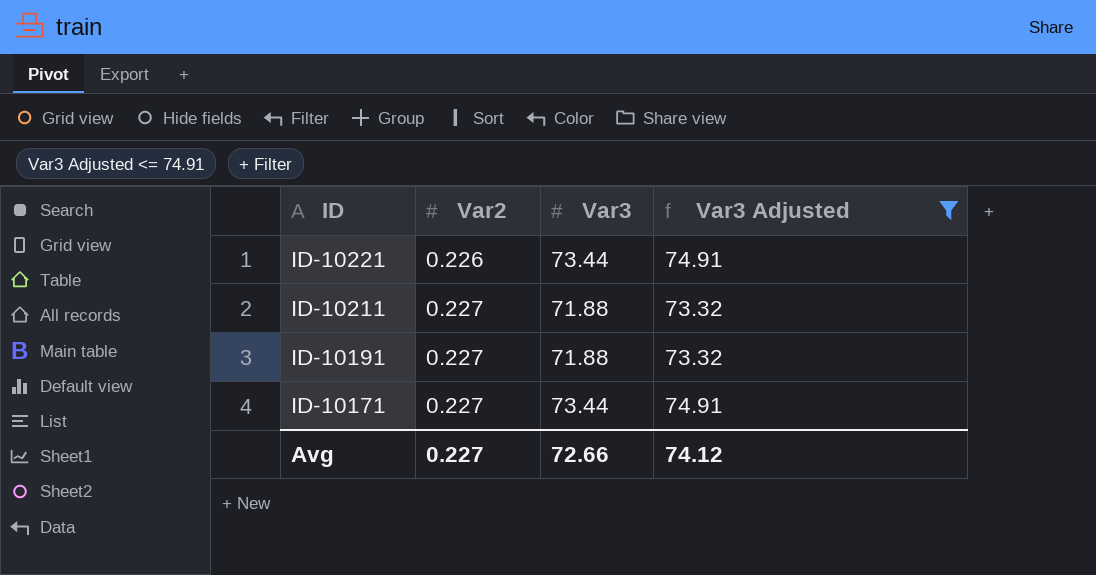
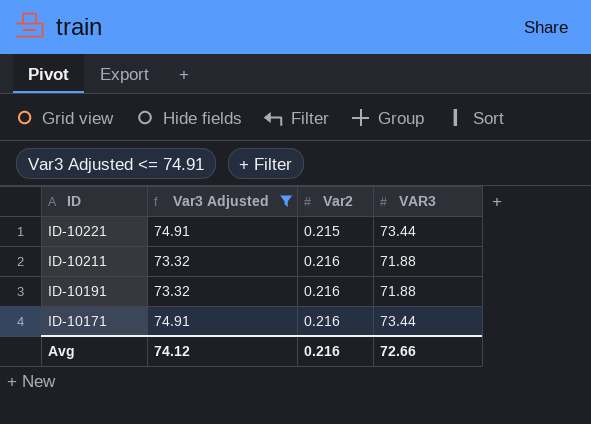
column Var3 Adjusted | position: 4 -> 2
column name: Var3 -> VAR3
ID-10221 | Var2: 0.226 -> 0.215
ID-10211 | Var2: 0.227 -> 0.216
ID-10191 | Var2: 0.227 -> 0.216
ID-10171 | Var2: 0.227 -> 0.216
Avg | Var2: 0.227 -> 0.216

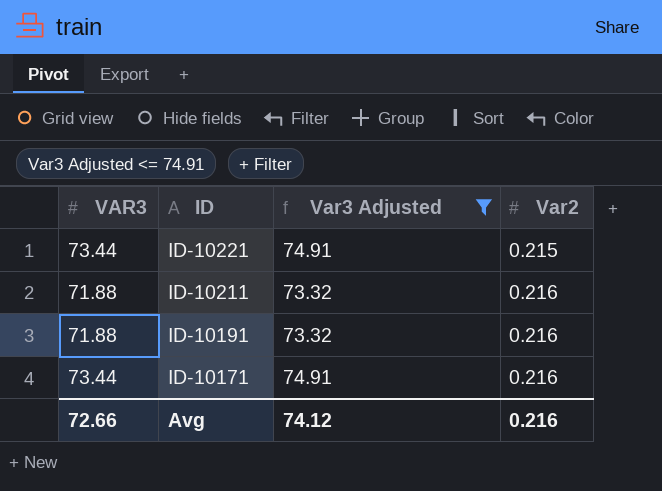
column VAR3 | position: 4 -> 1

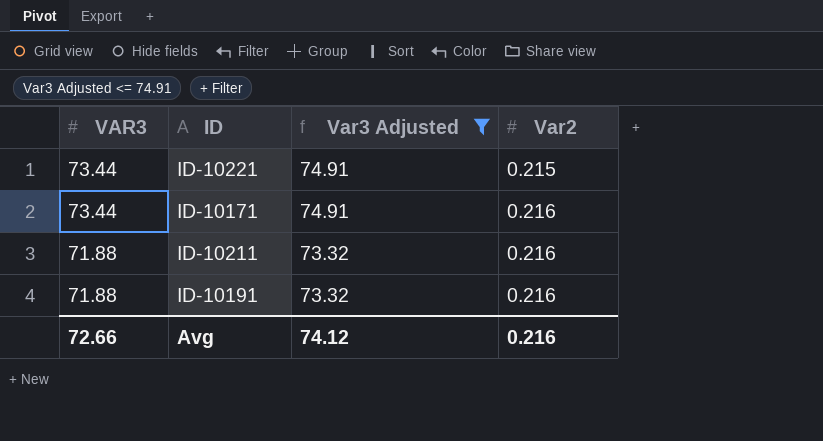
row order: ID descending -> VAR3 descending

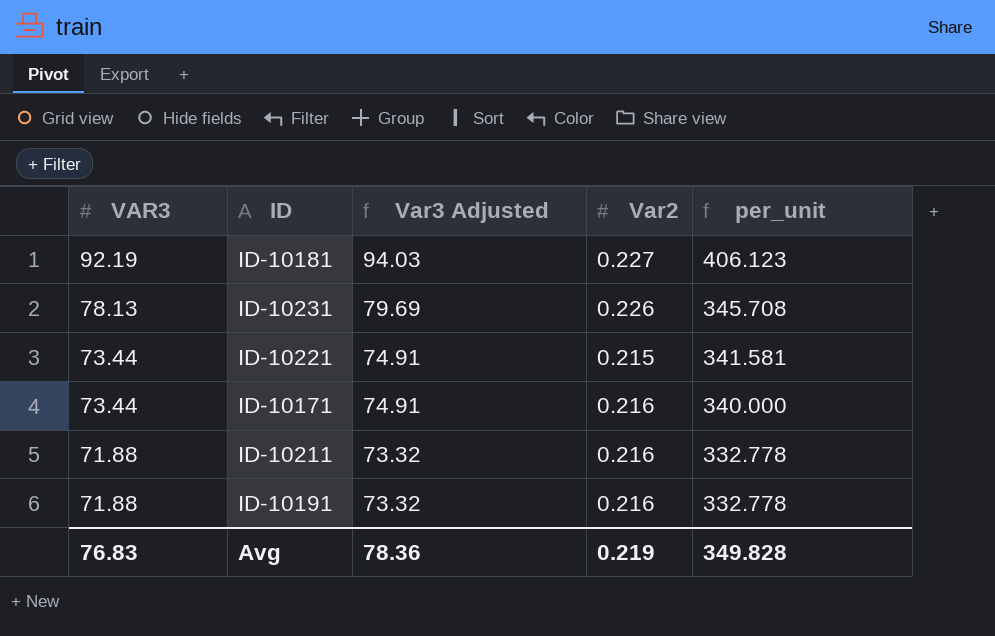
filter: Var3 Adjusted <= 74.91 -> none
column per_unit | formula: none -> [VAR3] / [Var2]
Avg | VAR3: 72.66 -> 76.83
Avg | Var3 Adjusted: 74.12 -> 78.36
Avg | Var2: 0.216 -> 0.219

